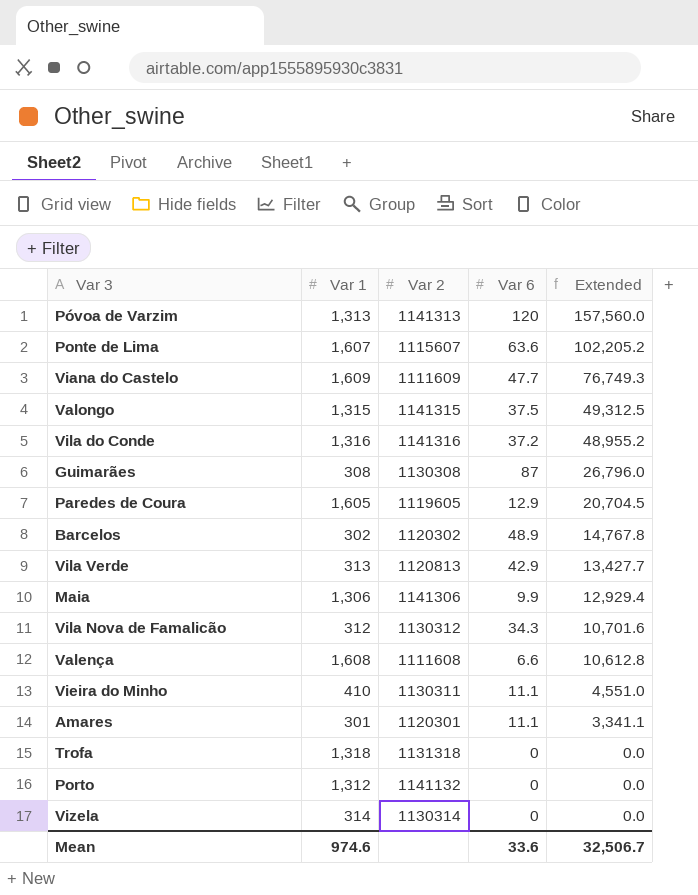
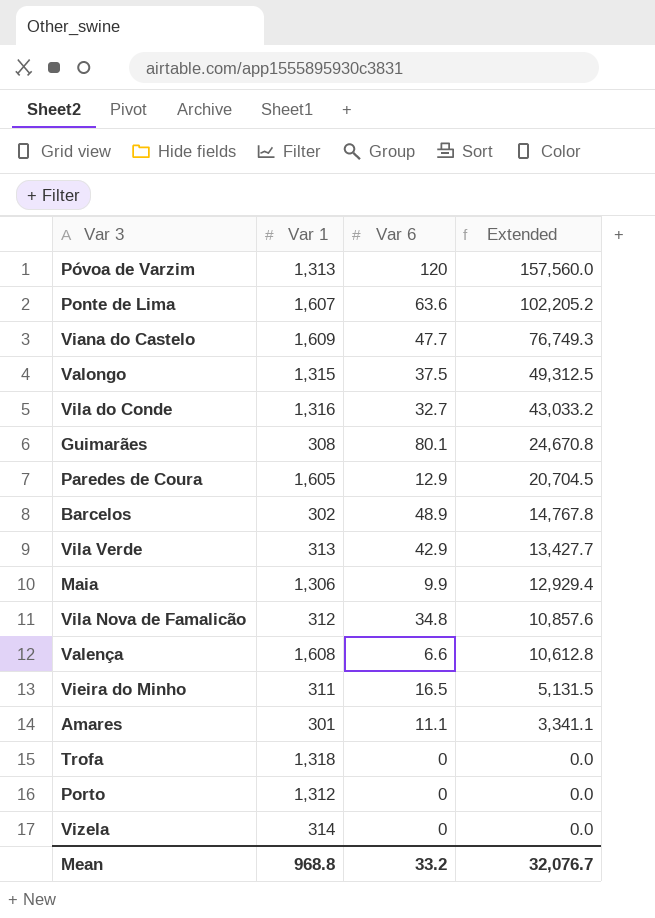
column Var 2 | position: 3 -> none
Vila do Conde | Var 6: 37.2 -> 32.7
Vila do Conde | Extended: 48,955.2 -> 43,033.2
Guimarães | Var 6: 87 -> 80.1
Guimarães | Extended: 26,796.0 -> 24,670.8
Vila Nova de Famalicão | Var 6: 34.3 -> 34.8
Vila Nova de Famalicão | Extended: 10,701.6 -> 10,857.6
Vieira do Minho | Var 1: 410 -> 311
Vieira do Minho | Var 6: 11.1 -> 16.5
Vieira do Minho | Extended: 4,551.0 -> 5,131.5
Mean | Var 1: 974.6 -> 968.8
Mean | Var 6: 33.6 -> 33.2
Mean | Extended: 32,506.7 -> 32,076.7

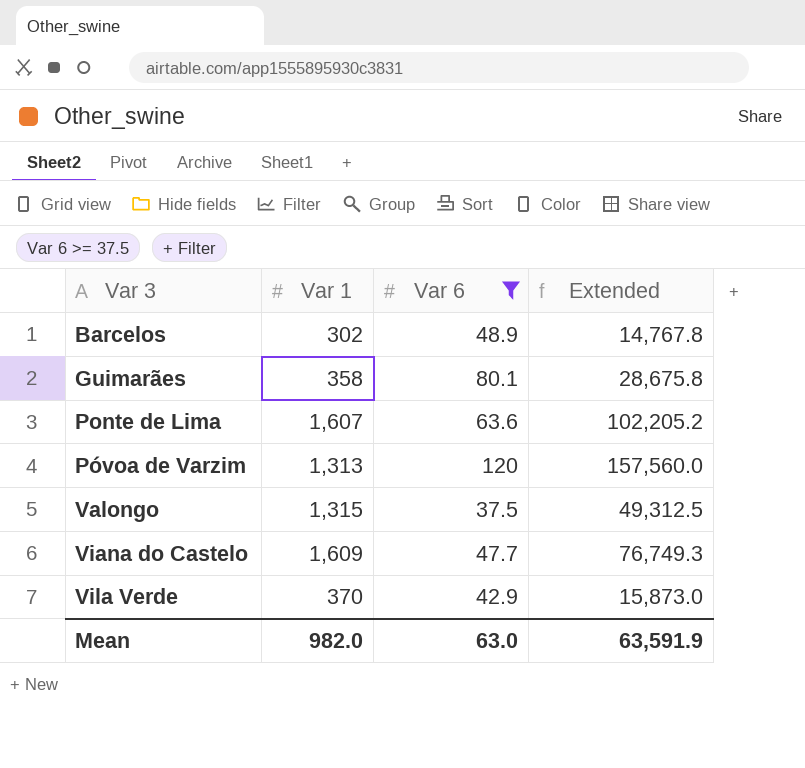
filter: none -> Var 6 >= 37.5
row order: Extended descending -> Var 3 ascending
Guimarães | Var 1: 308 -> 358
Guimarães | Extended: 24,670.8 -> 28,675.8
Vila Verde | Var 1: 313 -> 370
Vila Verde | Extended: 13,427.7 -> 15,873.0
Mean | Var 1: 968.8 -> 982.0
Mean | Var 6: 33.2 -> 63.0
Mean | Extended: 32,076.7 -> 63,591.9

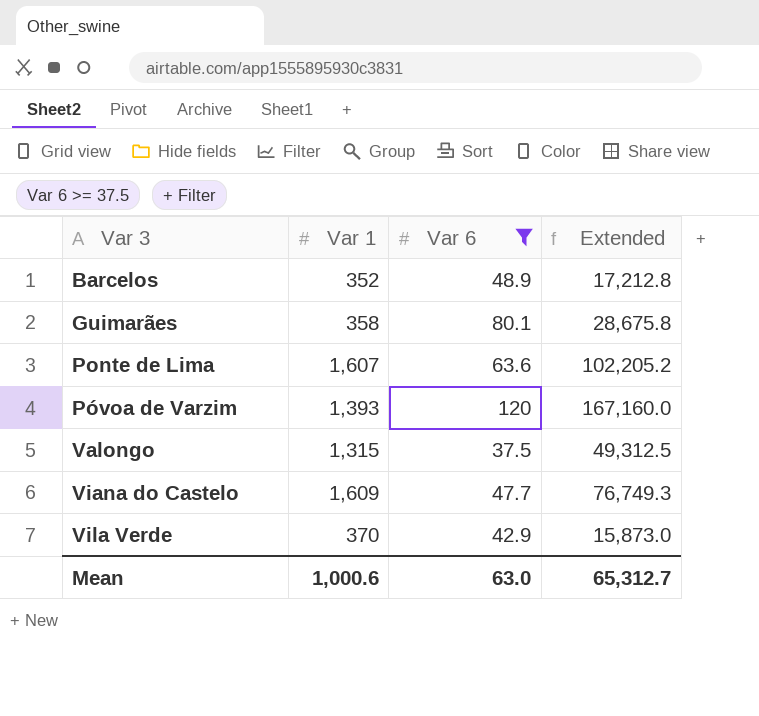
Barcelos | Var 1: 302 -> 352
Barcelos | Extended: 14,767.8 -> 17,212.8
Póvoa de Varzim | Var 1: 1,313 -> 1,393
Póvoa de Varzim | Extended: 157,560.0 -> 167,160.0
Mean | Var 1: 982.0 -> 1,000.6
Mean | Extended: 63,591.9 -> 65,312.7

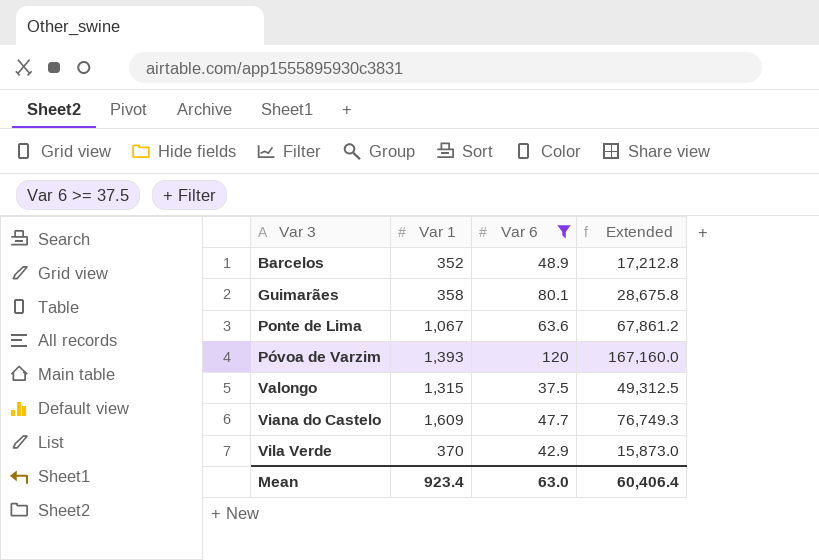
Ponte de Lima | Var 1: 1,607 -> 1,067
Ponte de Lima | Extended: 102,205.2 -> 67,861.2
Mean | Var 1: 1,000.6 -> 923.4
Mean | Extended: 65,312.7 -> 60,406.4

